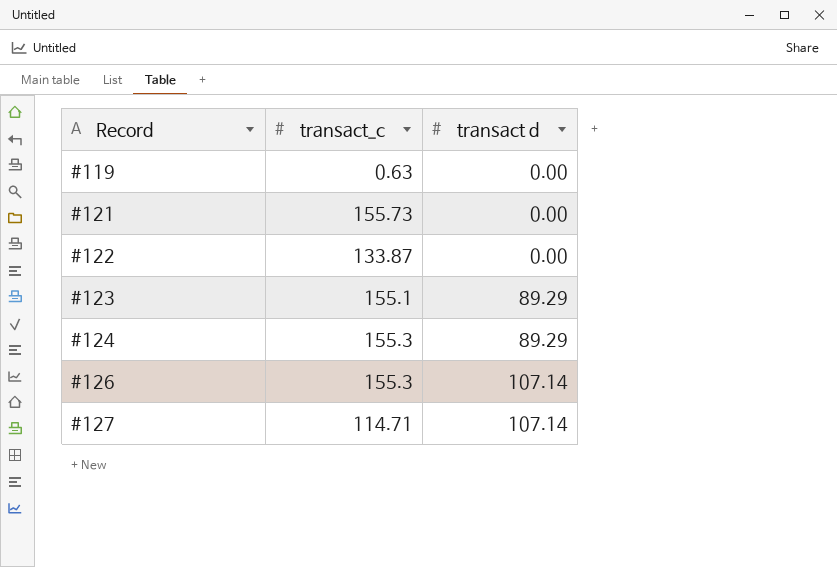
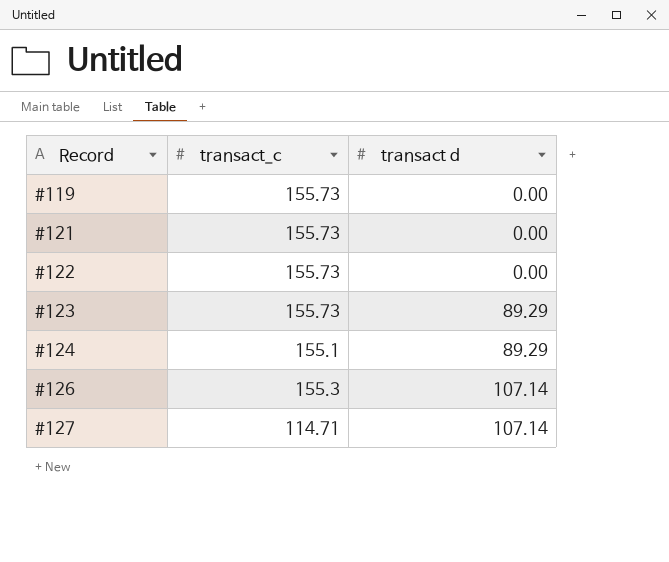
#119 | transact_c: 0.63 -> 155.73
#122 | transact_c: 133.87 -> 155.73
#123 | transact_c: 155.1 -> 155.73
#124 | transact_c: 155.3 -> 155.1

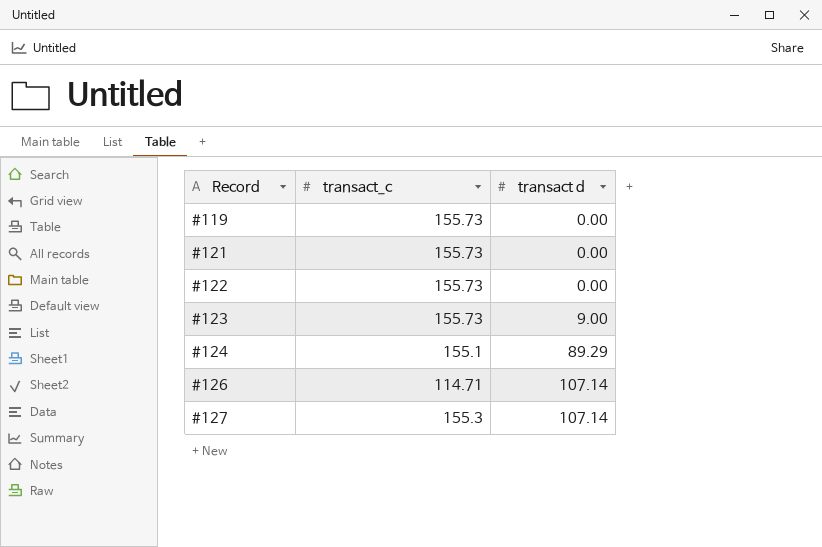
#123 | transact d: 89.29 -> 9.00
#126 | transact_c: 155.3 -> 114.71
#127 | transact_c: 114.71 -> 155.3

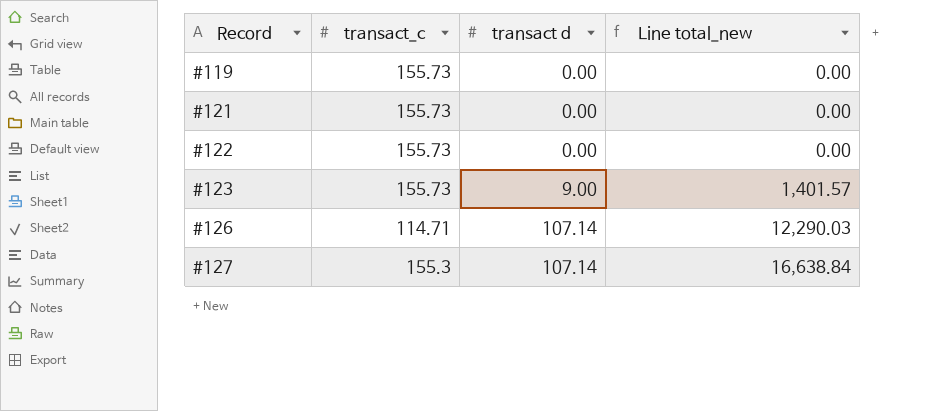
column Line total_new | formula: none -> [transact_c] * [transact d]
row #124: 155.1 | 89.29 -> none

